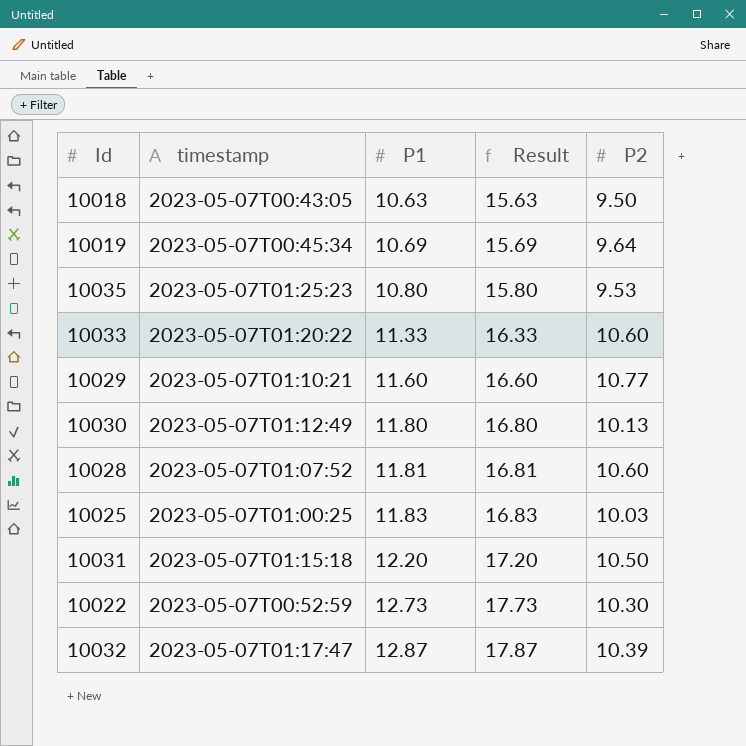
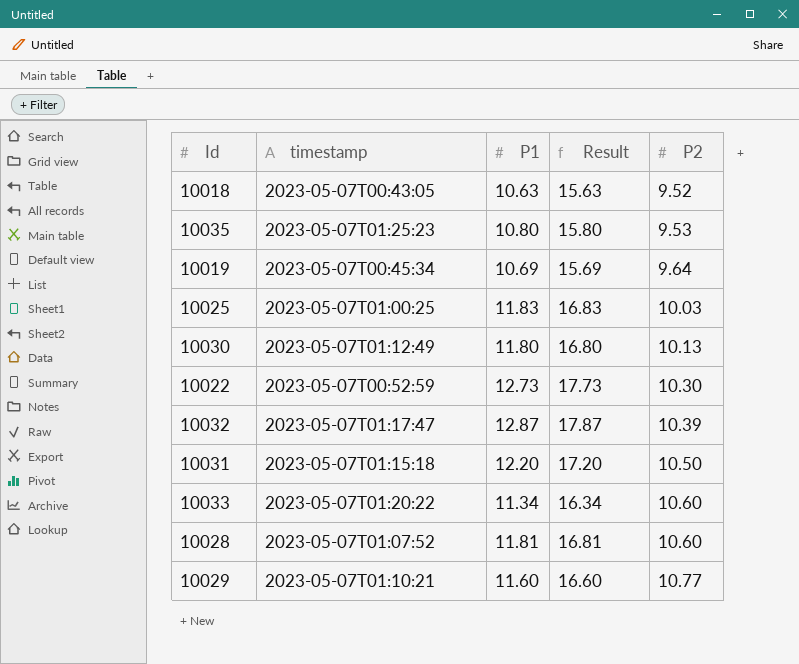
row order: P1 ascending -> P2 ascending
10018 | P2: 9.50 -> 9.52
10033 | P1: 11.33 -> 11.34
10033 | Result: 16.33 -> 16.34

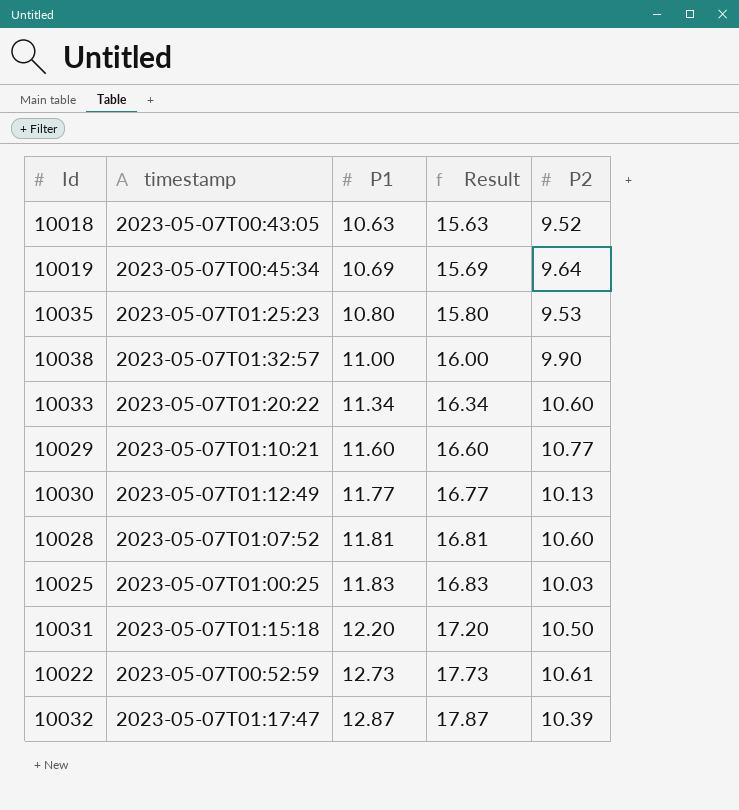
row order: P2 ascending -> P1 ascending
row 10038: none -> 2023-05-07T01:32:57 | 11.00 | 16.00 | 9.90
10030 | P1: 11.80 -> 11.77
10030 | Result: 16.80 -> 16.77
10022 | P2: 10.30 -> 10.61

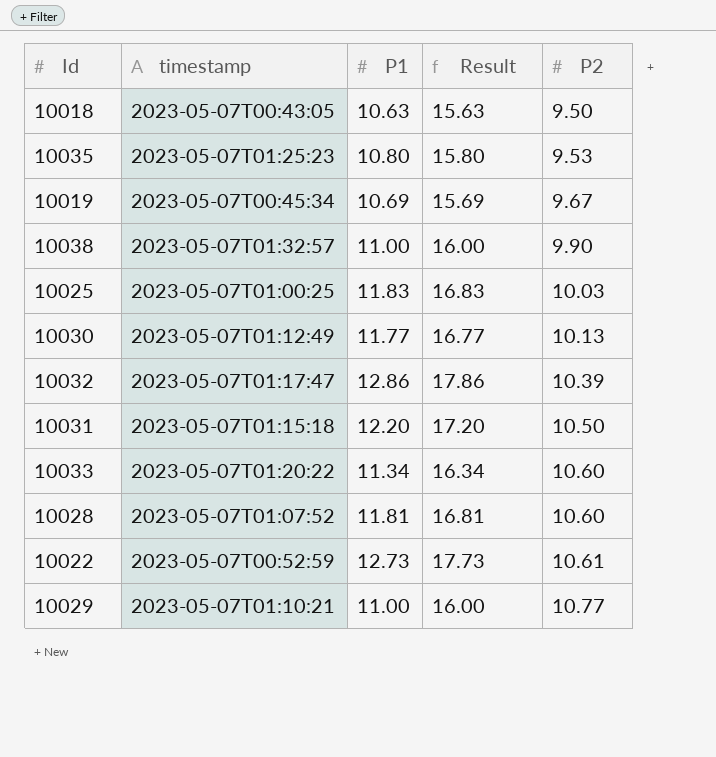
row order: P1 ascending -> P2 ascending
10018 | P2: 9.52 -> 9.50
10019 | P2: 9.64 -> 9.67
10032 | P1: 12.87 -> 12.86
10032 | Result: 17.87 -> 17.86
10029 | P1: 11.60 -> 11.00
10029 | Result: 16.60 -> 16.00

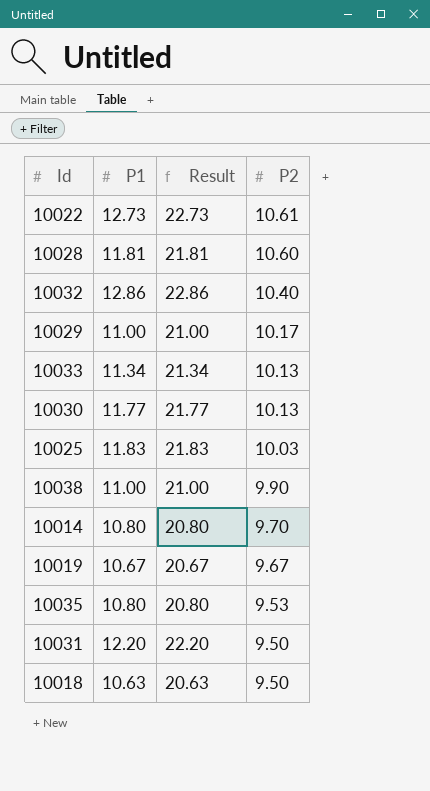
row order: P2 ascending -> P2 descending
column timestamp | position: 2 -> none
column Result | formula: [P1] + 5 -> [P1] + 10
10032 | P2: 10.39 -> 10.40
10029 | P2: 10.77 -> 10.17
10033 | P2: 10.60 -> 10.13
row 10014: none -> 10.80 | 20.80 | 9.70
10019 | P1: 10.69 -> 10.67
10031 | P2: 10.50 -> 9.50

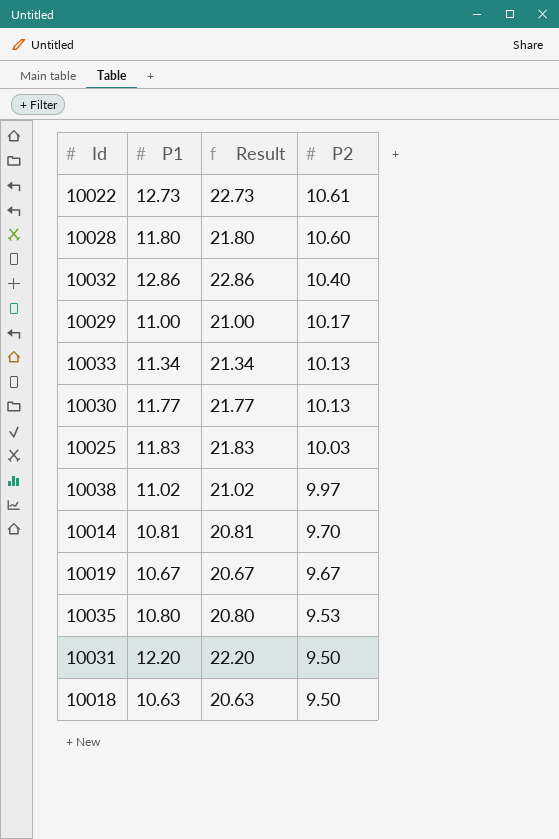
10028 | P1: 11.81 -> 11.80
10028 | Result: 21.81 -> 21.80
10038 | P1: 11.00 -> 11.02
10038 | Result: 21.00 -> 21.02
10038 | P2: 9.90 -> 9.97
10014 | P1: 10.80 -> 10.81
10014 | Result: 20.80 -> 20.81

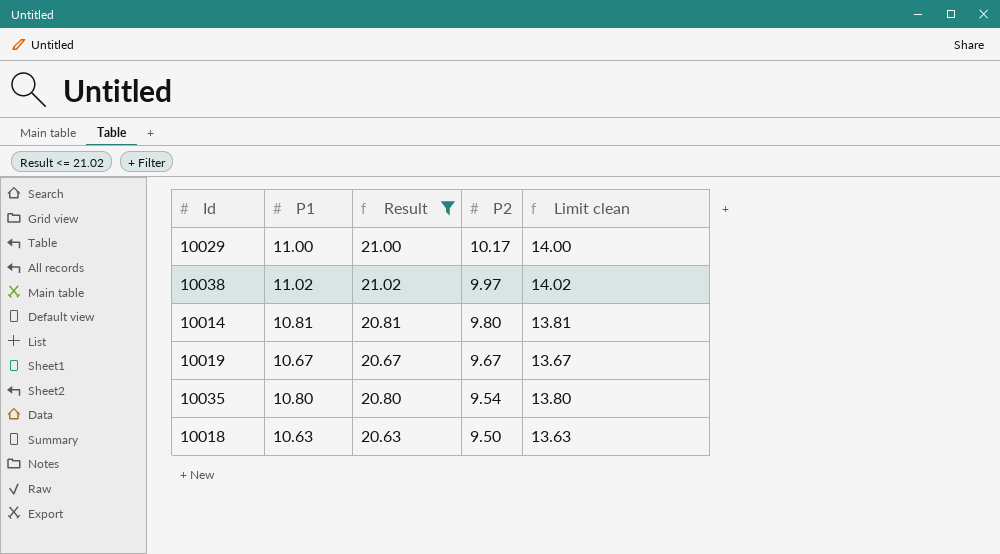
filter: none -> Result <= 21.02
column Limit clean | formula: none -> [P1] + 3
10014 | P2: 9.70 -> 9.80
10035 | P2: 9.53 -> 9.54

